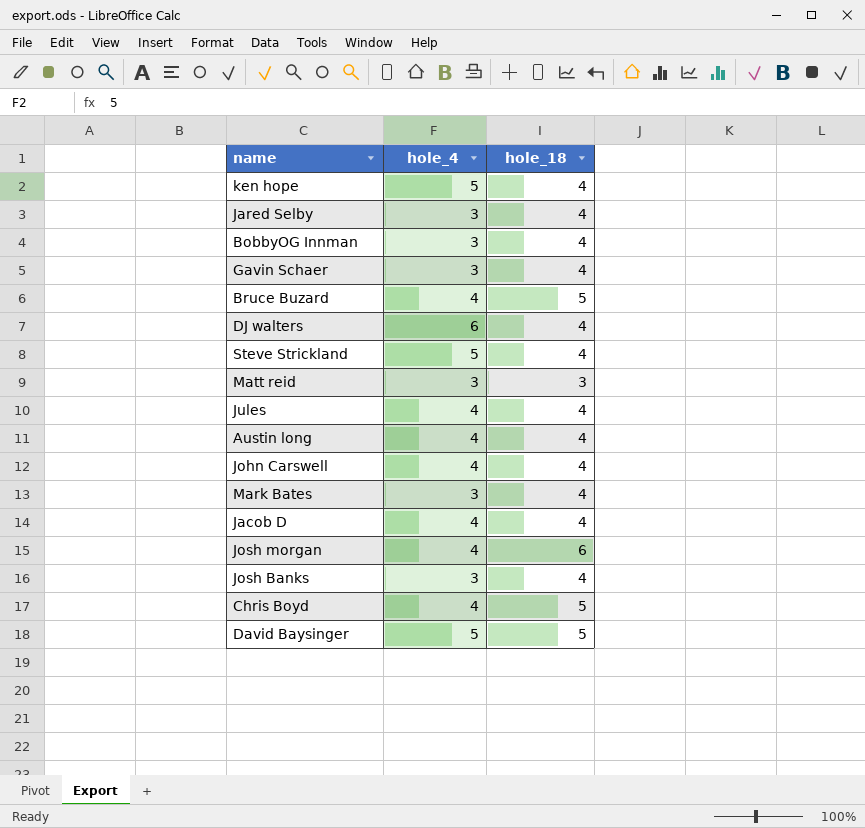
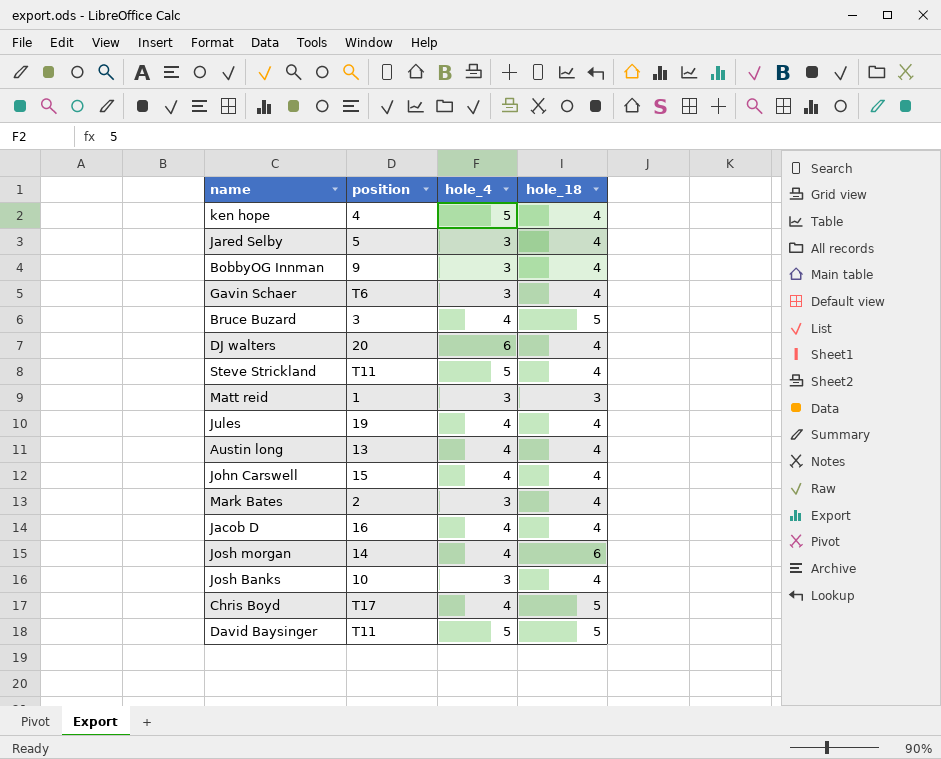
column position | position: none -> 2

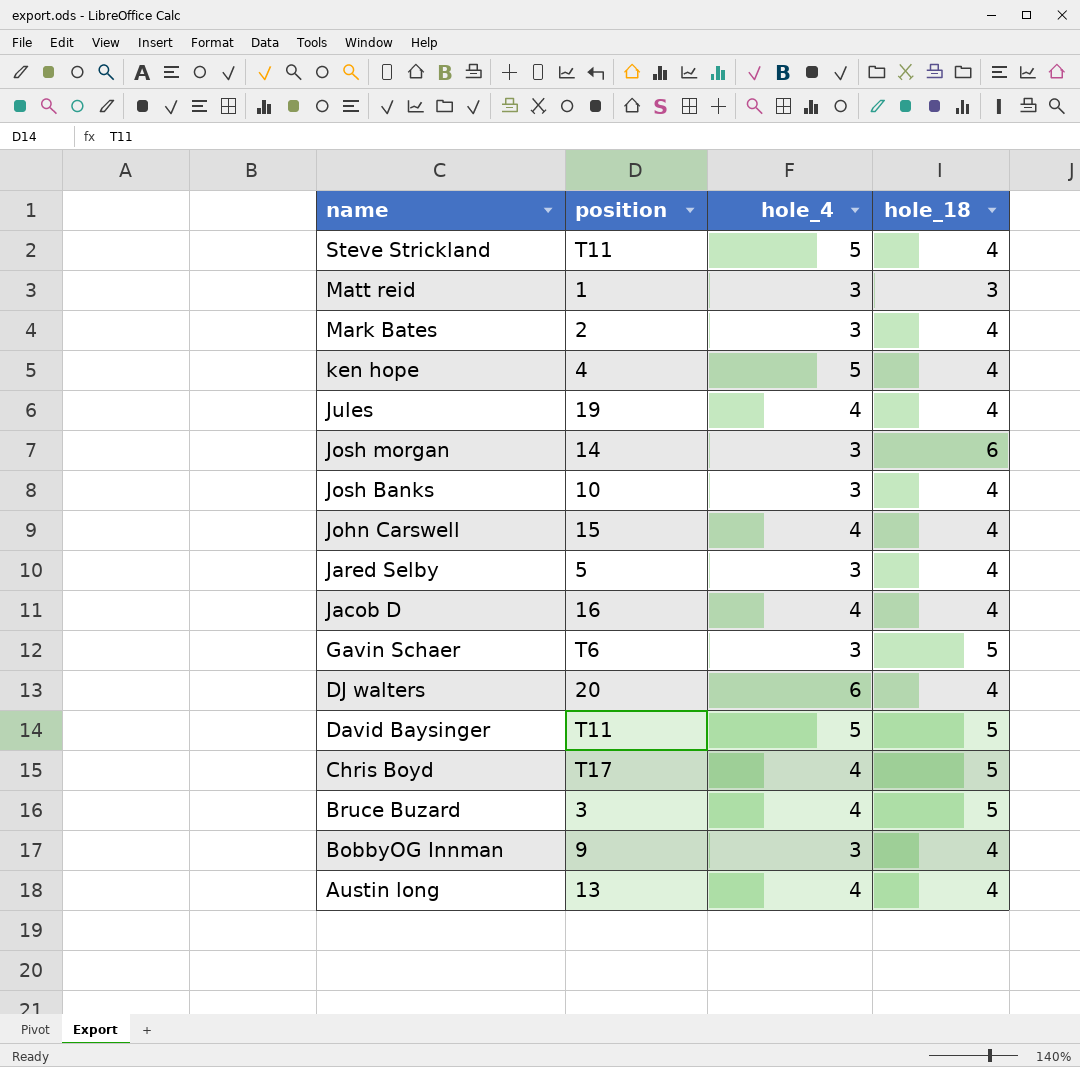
row order: none -> name descending
Josh morgan | hole_4: 4 -> 3
Gavin Schaer | hole_18: 4 -> 5

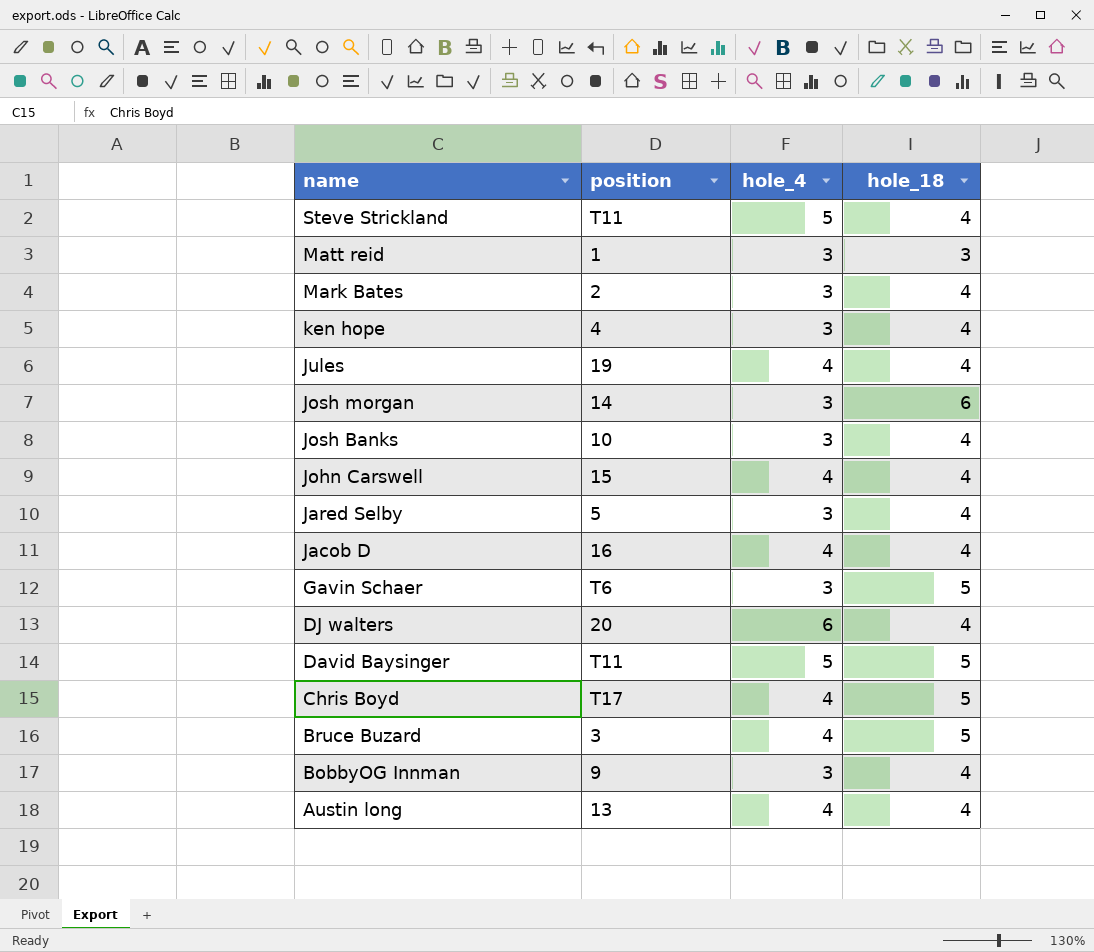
ken hope | hole_4: 5 -> 3

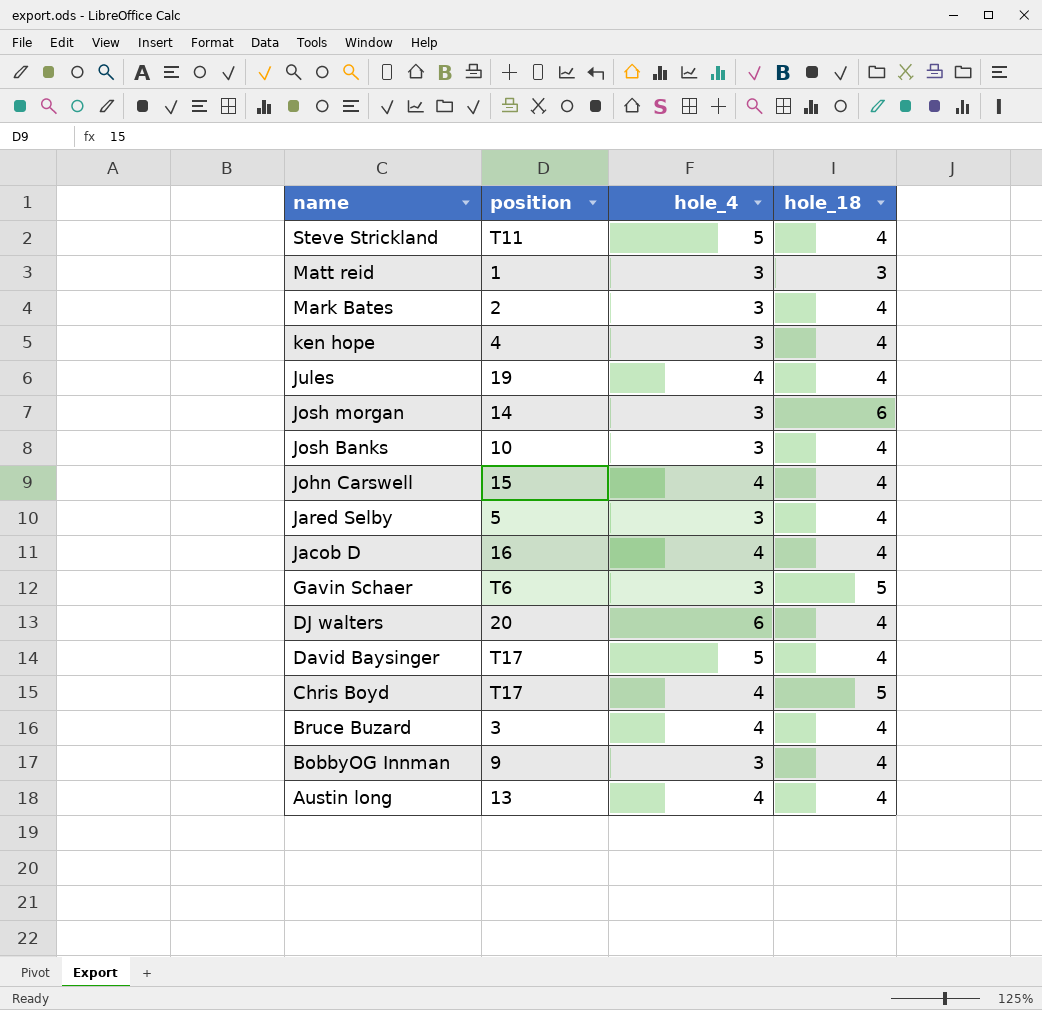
David Baysinger | position: T11 -> T17
David Baysinger | hole_18: 5 -> 4
Bruce Buzard | hole_18: 5 -> 4

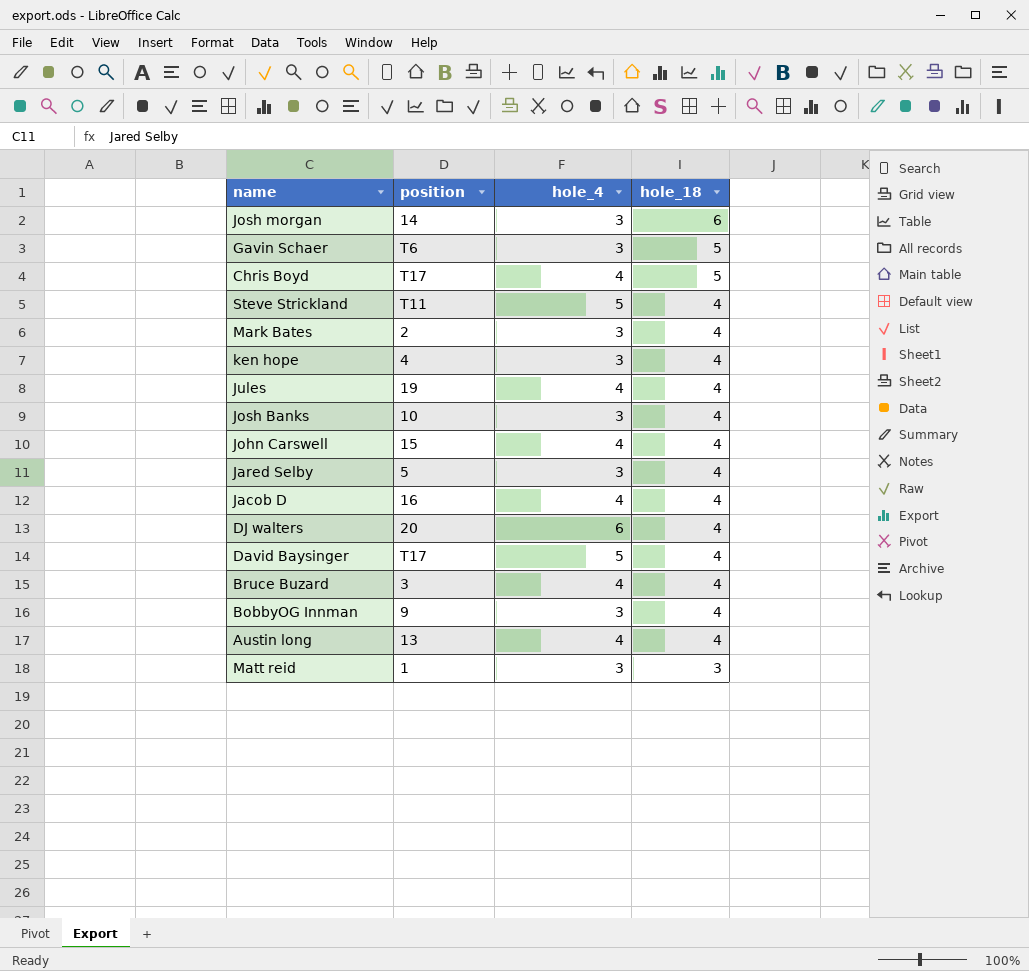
row order: name descending -> hole_18 descending

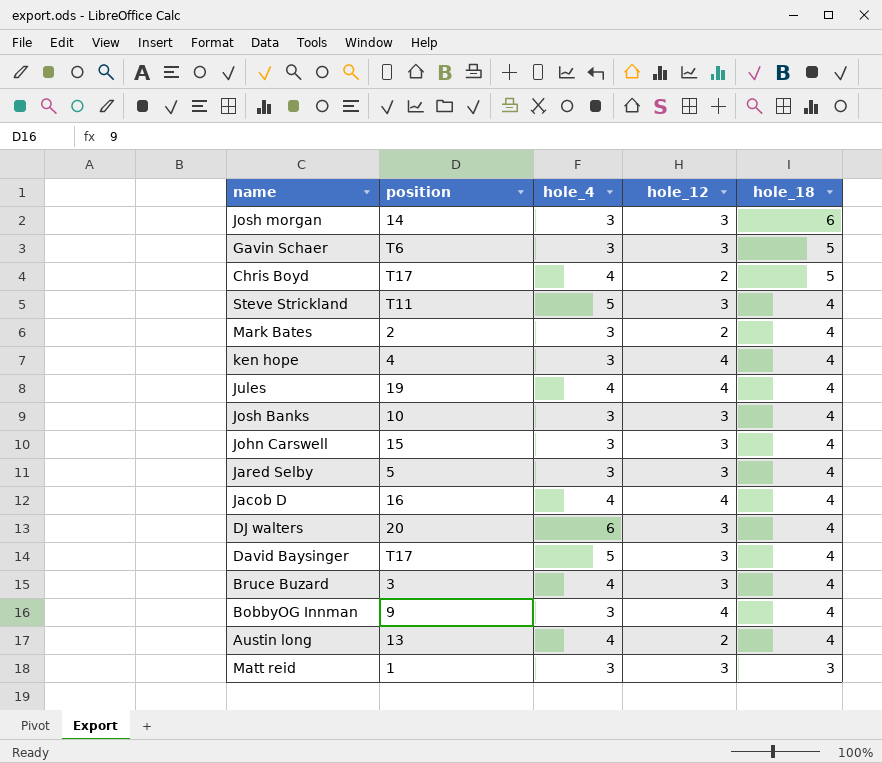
column hole_12 | position: none -> 4
John Carswell | hole_4: 4 -> 3

